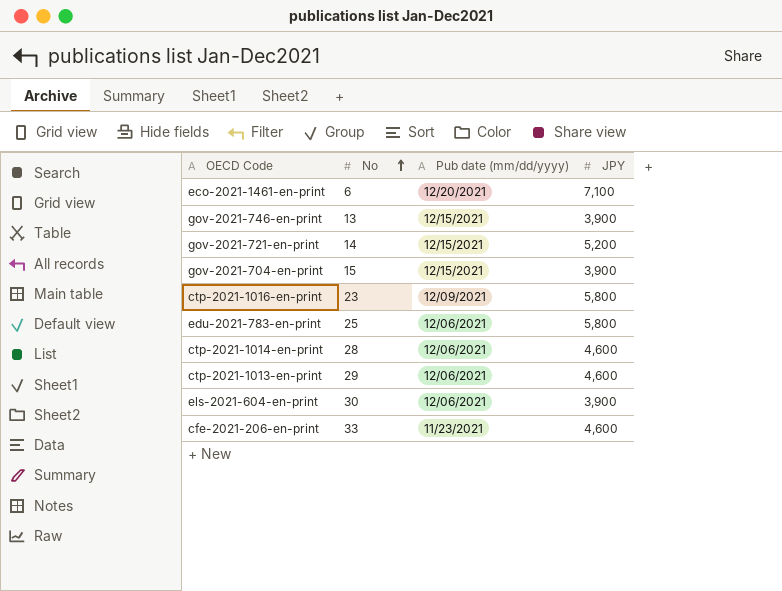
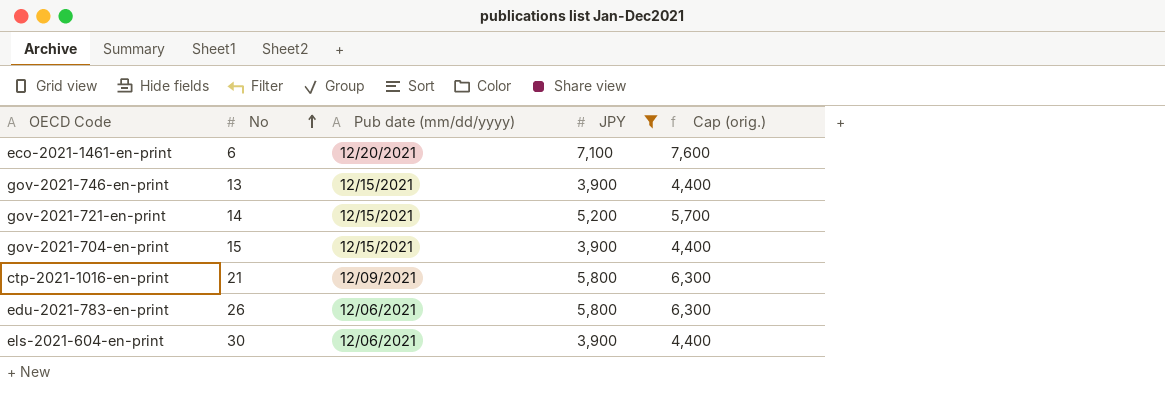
filter: none -> JPY != 4,600
column Cap (orig.) | formula: none -> [JPY] + 500
ctp-2021-1016-en-print | No: 23 -> 21
edu-2021-783-en-print | No: 25 -> 26

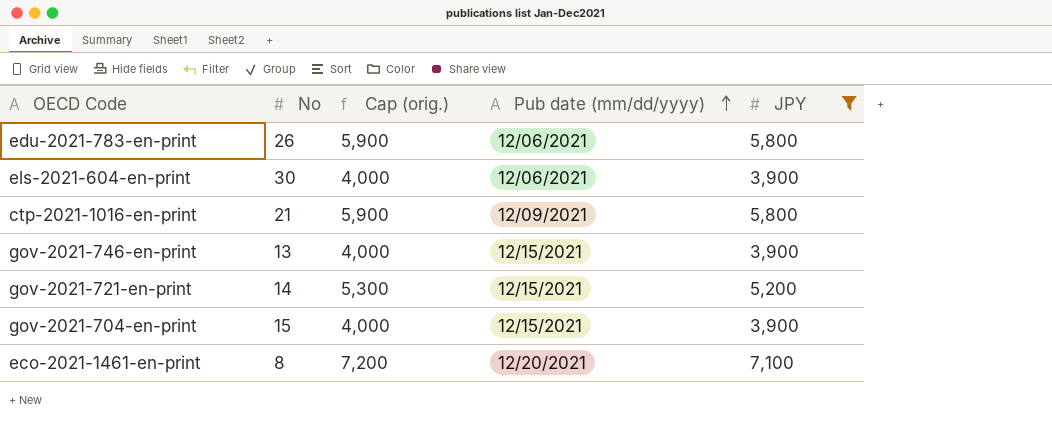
row order: No ascending -> Pub date (mm/dd/yyyy) ascending
column Cap (orig.) | formula: [JPY] + 500 -> [JPY] + 100
column Cap (orig.) | position: 5 -> 3
eco-2021-1461-en-print | No: 6 -> 8

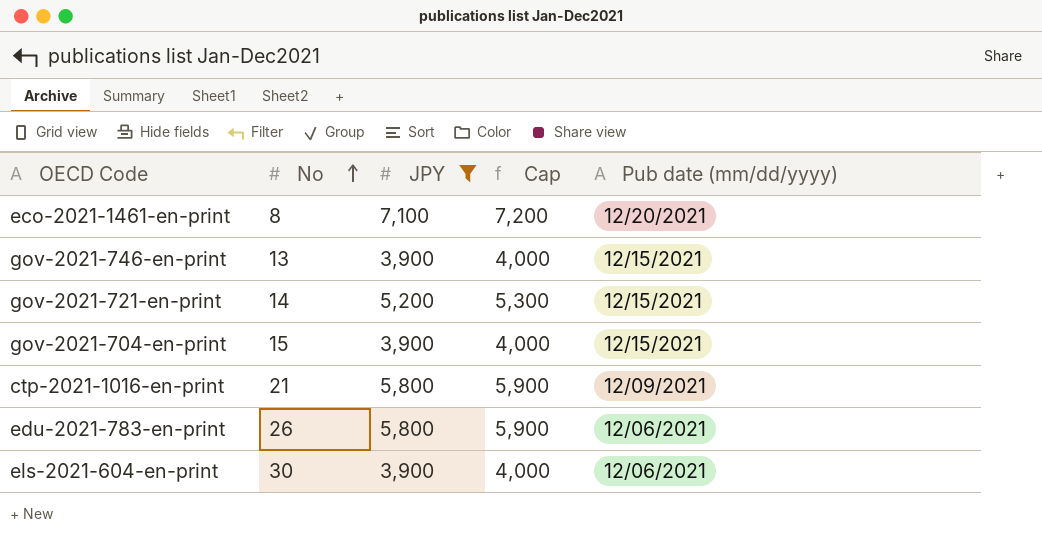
row order: Pub date (mm/dd/yyyy) ascending -> No ascending
column JPY | position: 5 -> 3
column name: Cap (orig.) -> Cap

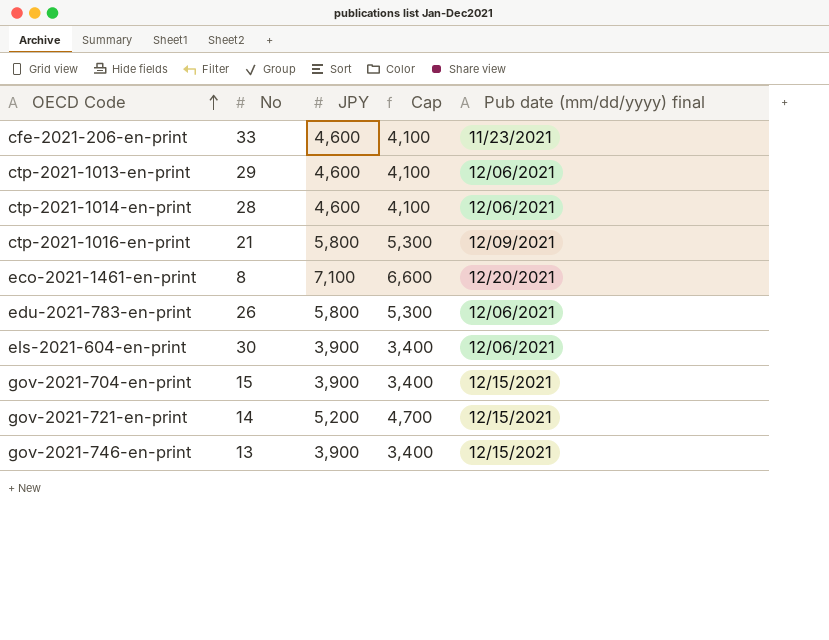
filter: JPY != 4,600 -> none
row order: No ascending -> OECD Code ascending
column Cap | formula: [JPY] + 100 -> [JPY] - 500
column name: Pub date (mm/dd/yyyy) -> Pub date (mm/dd/yyyy) final

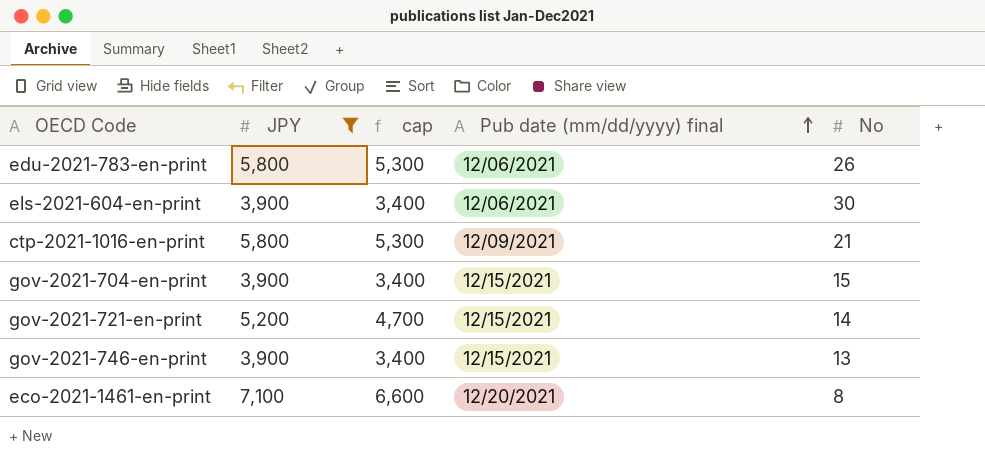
filter: none -> JPY != 4,600
row order: OECD Code ascending -> Pub date (mm/dd/yyyy) final ascending
column name: Cap -> cap
column No | position: 2 -> 5

